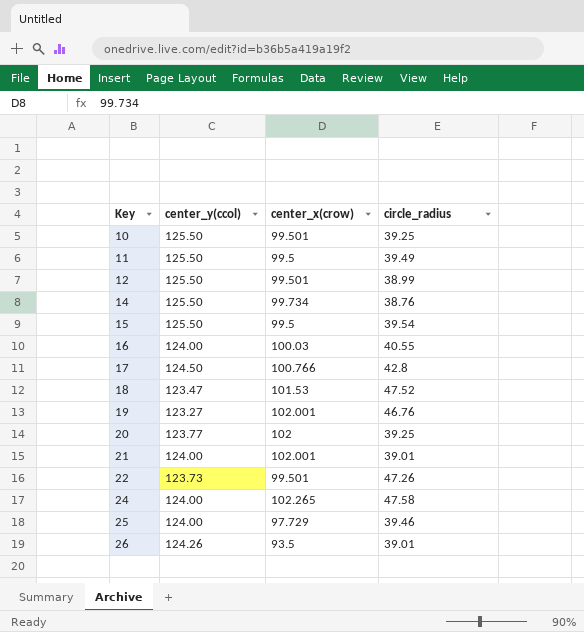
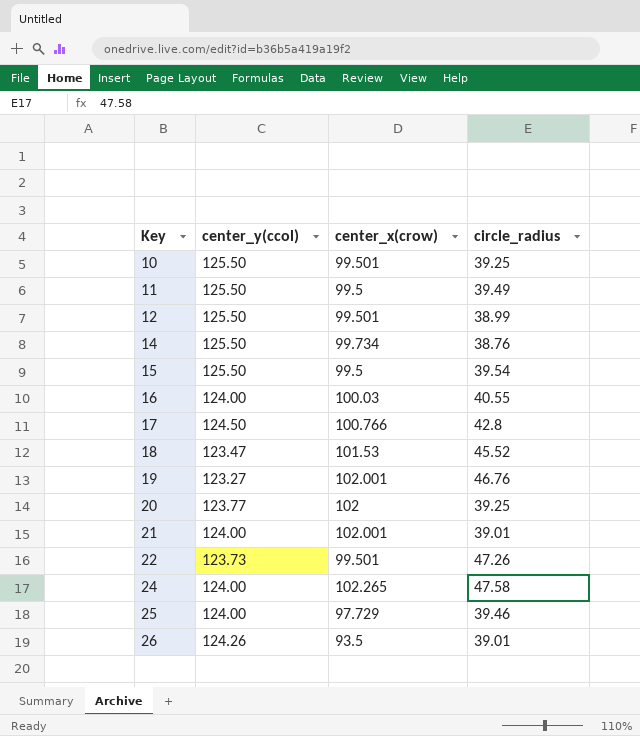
18 | circle_radius: 47.52 -> 45.52

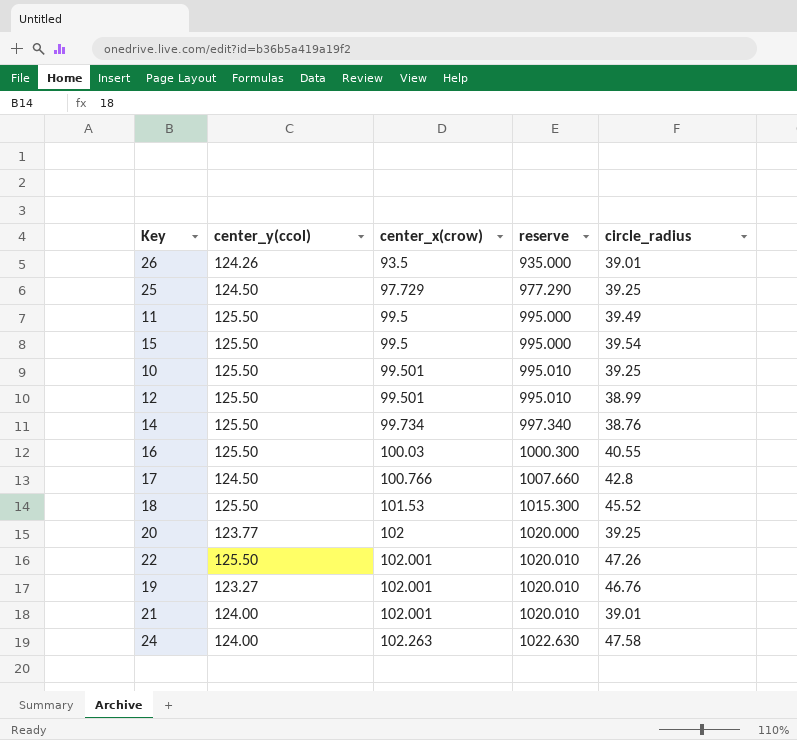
row order: Key ascending -> center_x(crow) ascending
column reserve | formula: none -> [center_x(crow)] * 10
25 | center_y(ccol): 124.00 -> 124.50
25 | circle_radius: 39.46 -> 39.25
16 | center_y(ccol): 124.00 -> 125.50
18 | center_y(ccol): 123.47 -> 125.50
22 | center_y(ccol): 123.73 -> 125.50
22 | center_x(crow): 99.501 -> 102.001
24 | center_x(crow): 102.265 -> 102.263

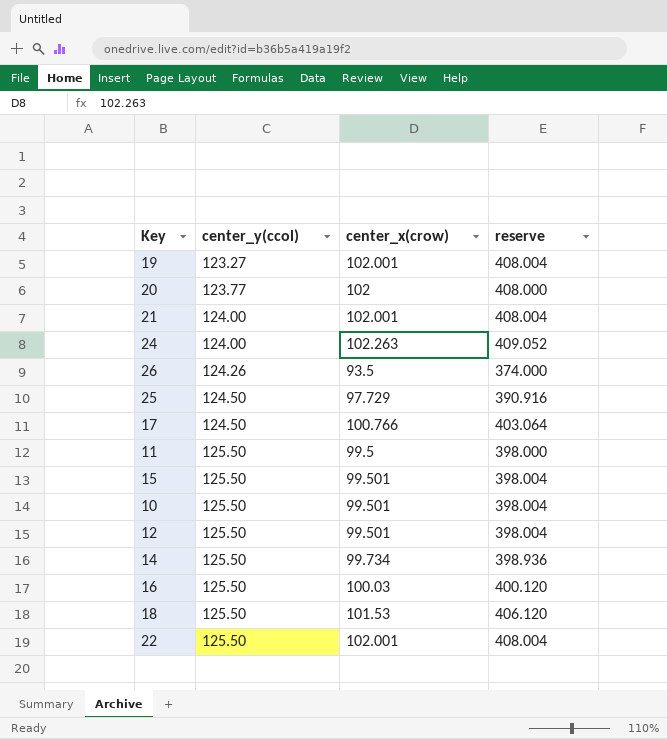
row order: center_x(crow) ascending -> center_y(ccol) ascending
column circle_radius | position: 5 -> none
column reserve | formula: [center_x(crow)] * 10 -> [center_x(crow)] * 4
15 | center_x(crow): 99.5 -> 99.501

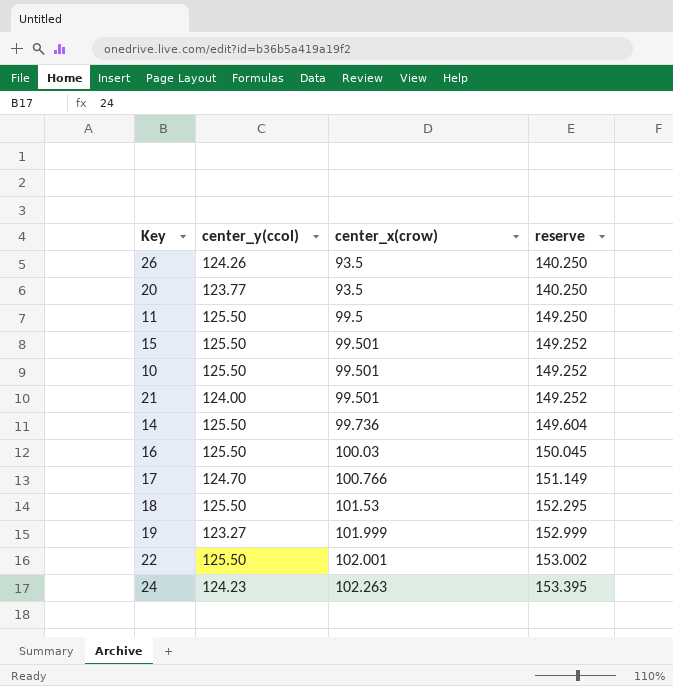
row order: center_y(ccol) ascending -> center_x(crow) ascending
column reserve | formula: [center_x(crow)] * 4 -> [center_x(crow)] * 1.5
row 25: 124.50 | 97.729 | 390.916 -> none
row 12: 125.50 | 99.501 | 398.004 -> none
20 | center_x(crow): 102 -> 93.5
21 | center_x(crow): 102.001 -> 99.501
14 | center_x(crow): 99.734 -> 99.736
17 | center_y(ccol): 124.50 -> 124.70
19 | center_x(crow): 102.001 -> 101.999
24 | center_y(ccol): 124.00 -> 124.23

